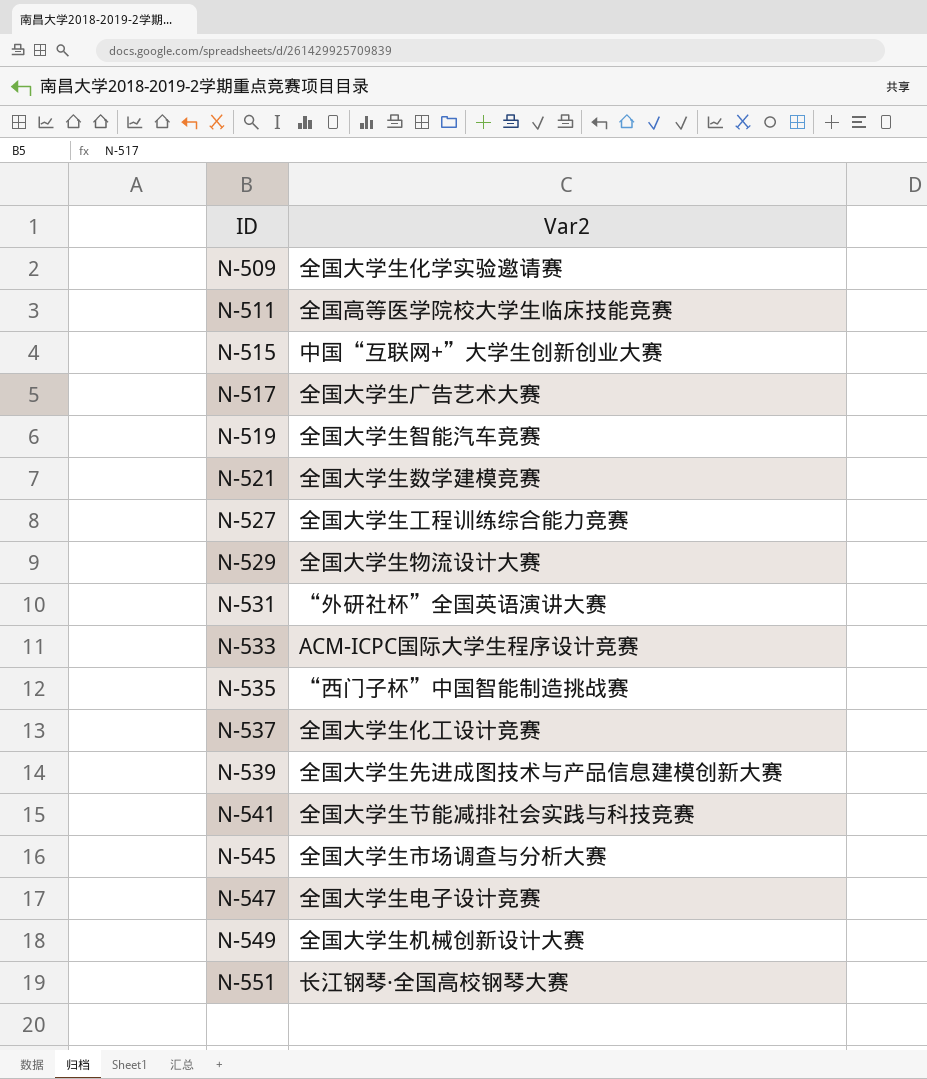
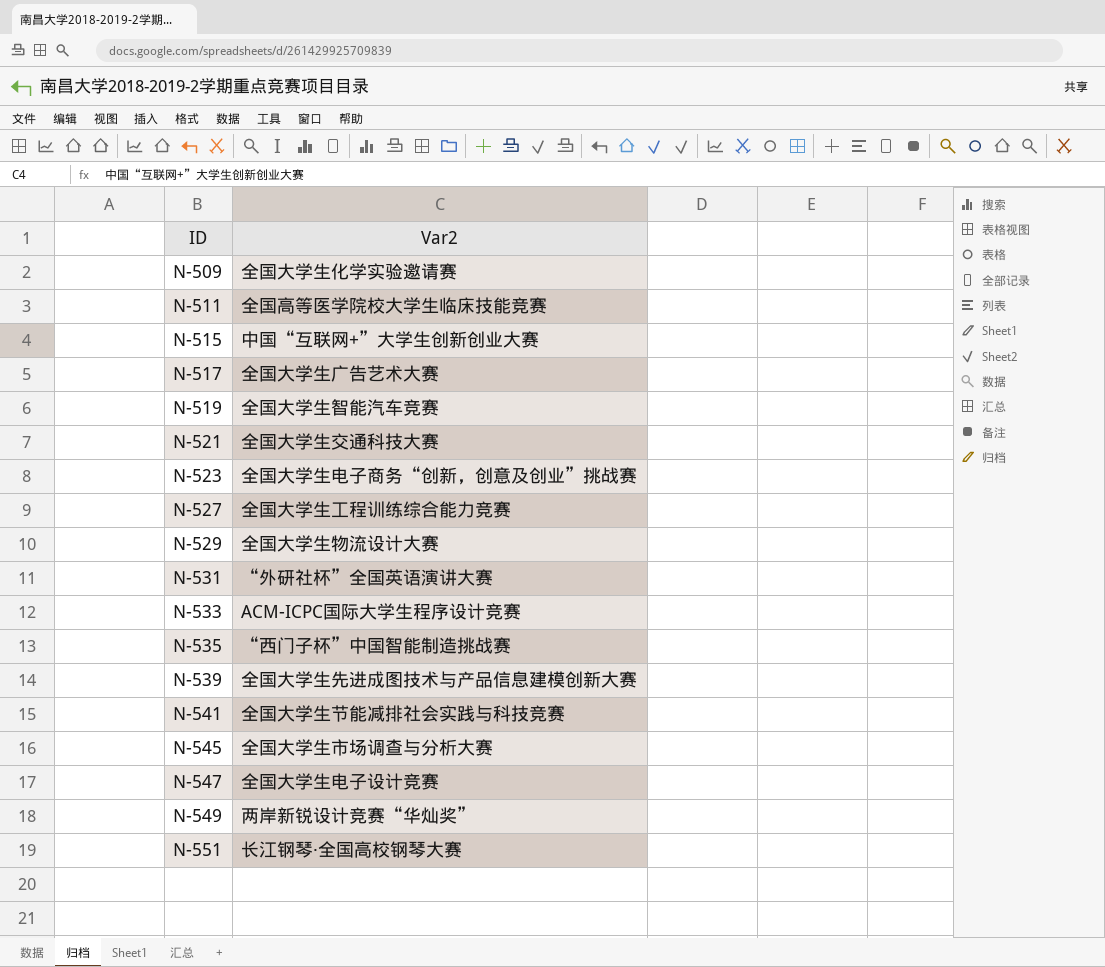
row N-537: 全国大学生化工设计竞赛 -> none
N-521 | Var2: 全国大学生数学建模竞赛 -> 全国大学生交通科技大赛
row N-523: none -> 全国大学生电子商务“创新，创意及创业”挑战赛
N-549 | Var2: 全国大学生机械创新设计大赛 -> 两岸新锐设计竞赛“华灿奖”

